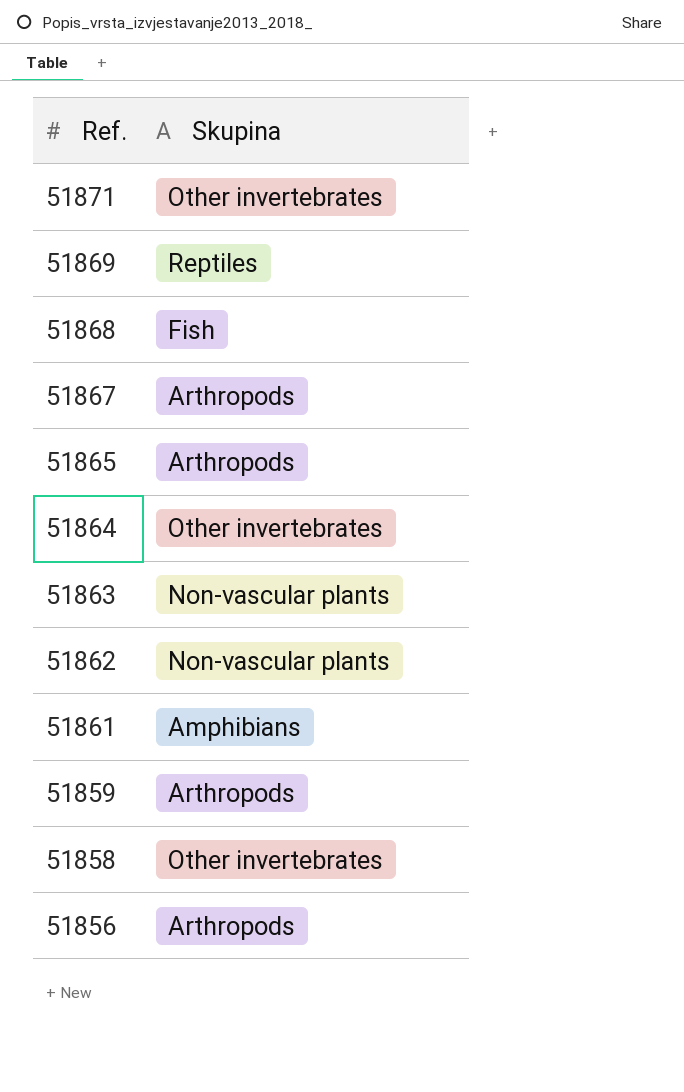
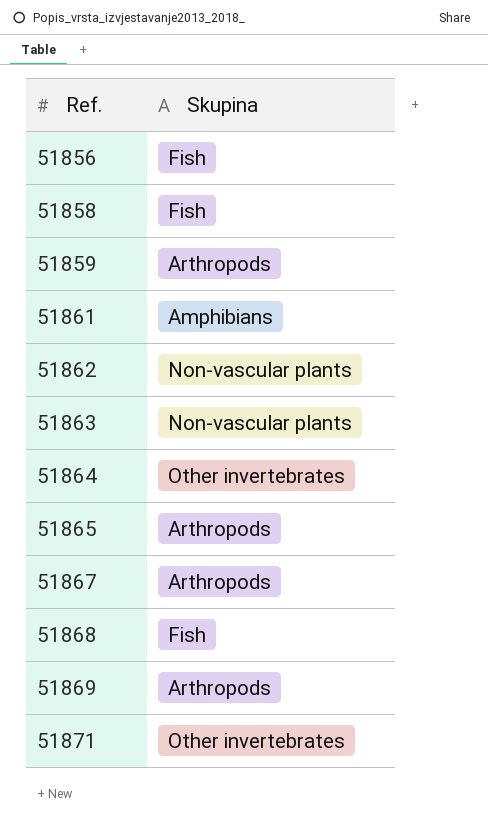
row order: Ref. descending -> Ref. ascending
51856 | Skupina: Arthropods -> Fish
51858 | Skupina: Other invertebrates -> Fish
51869 | Skupina: Reptiles -> Arthropods

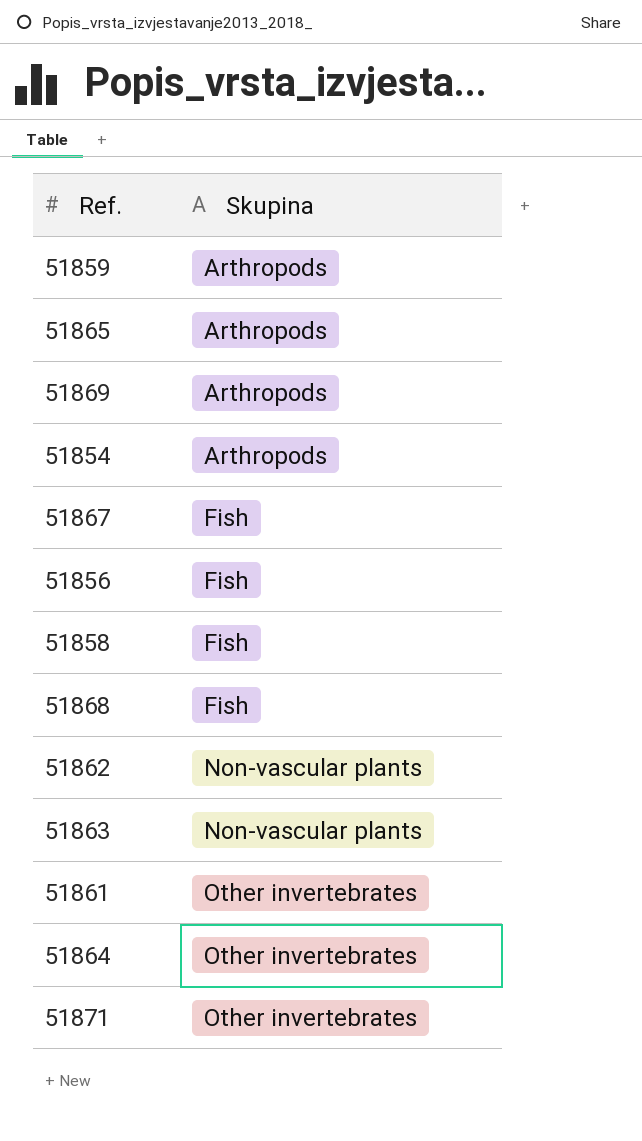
row order: Ref. ascending -> Skupina ascending
row 51854: none -> Arthropods
51867 | Skupina: Arthropods -> Fish
51861 | Skupina: Amphibians -> Other invertebrates

